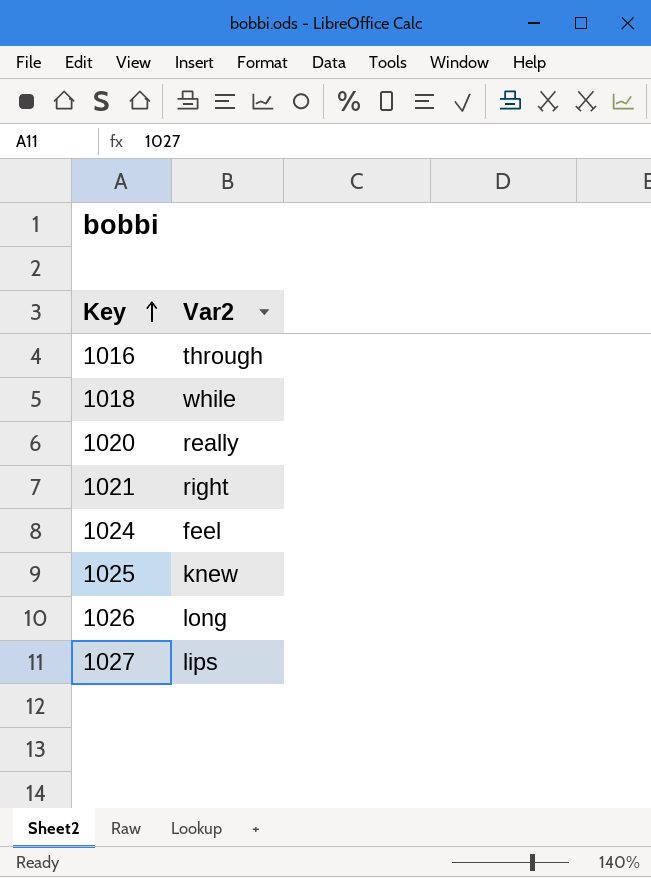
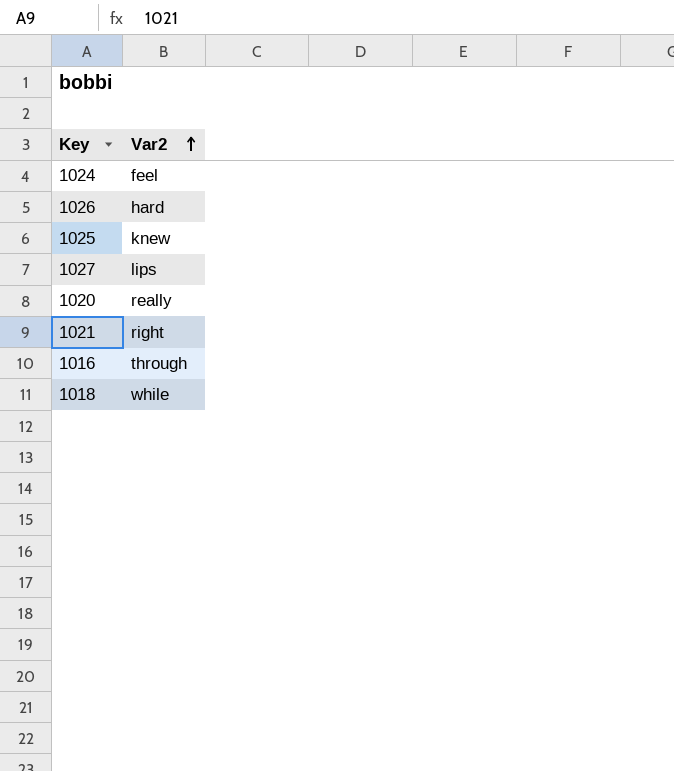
row order: Key ascending -> Var2 ascending
1026 | Var2: long -> hard

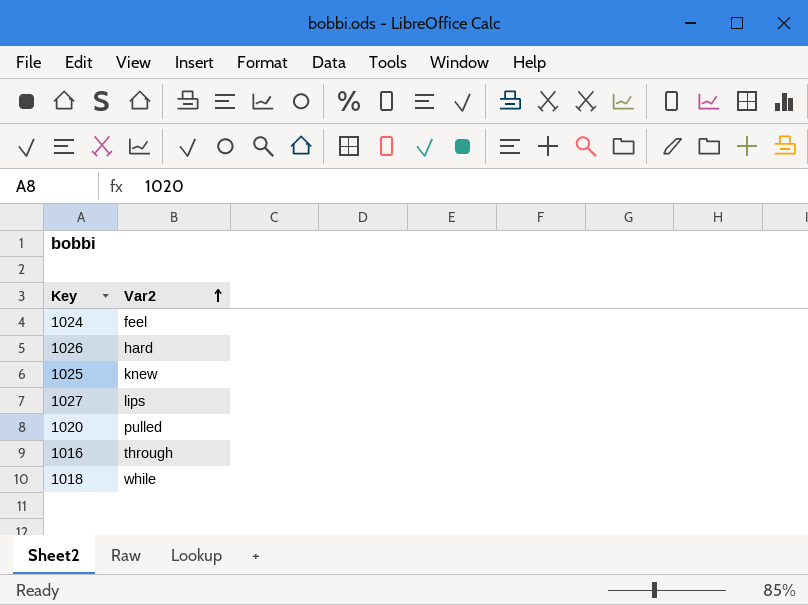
row 1021: right -> none
1020 | Var2: really -> pulled

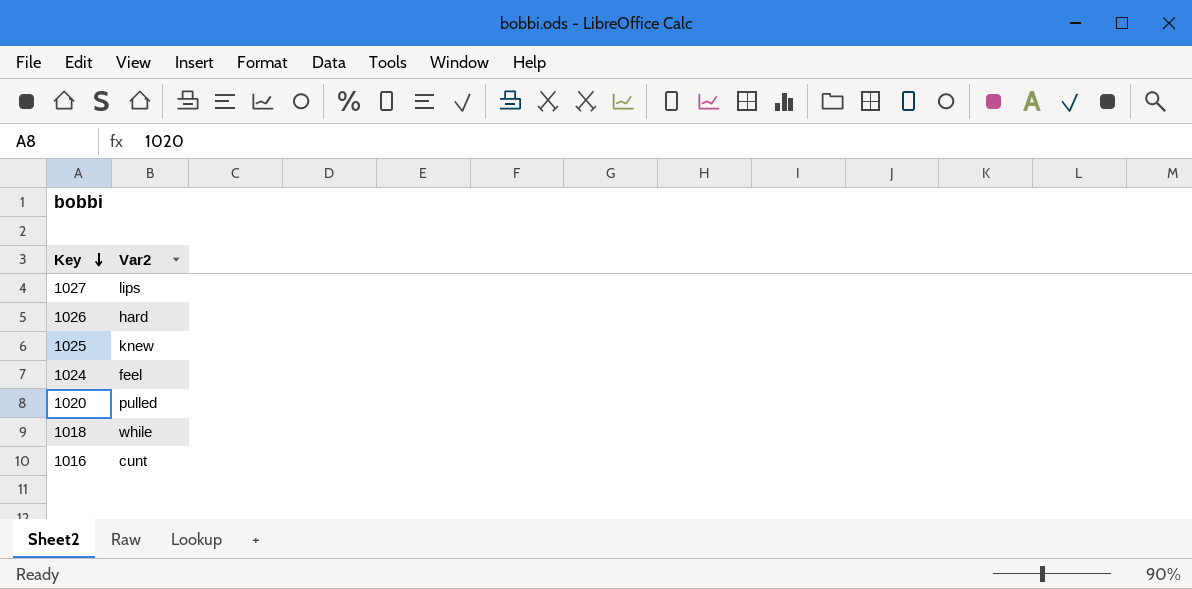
row order: Var2 ascending -> Key descending
1016 | Var2: through -> cunt

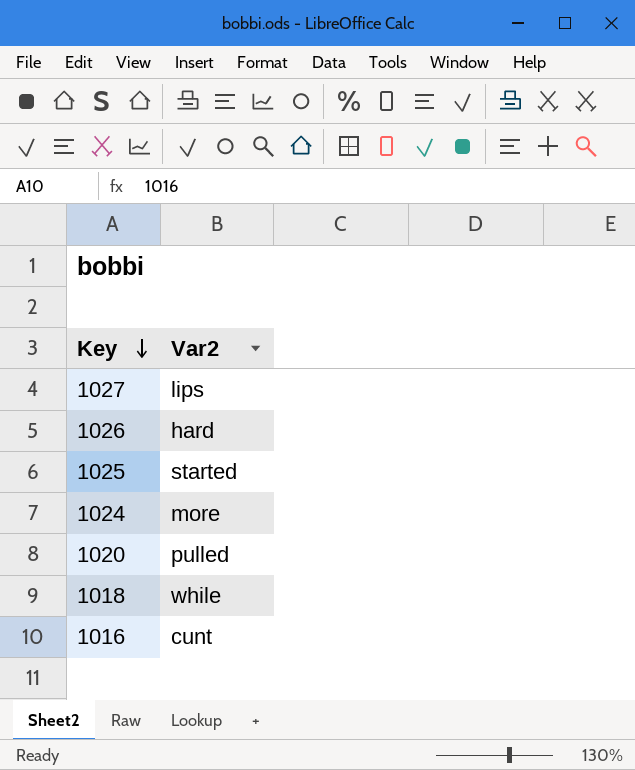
1025 | Var2: knew -> started
1024 | Var2: feel -> more

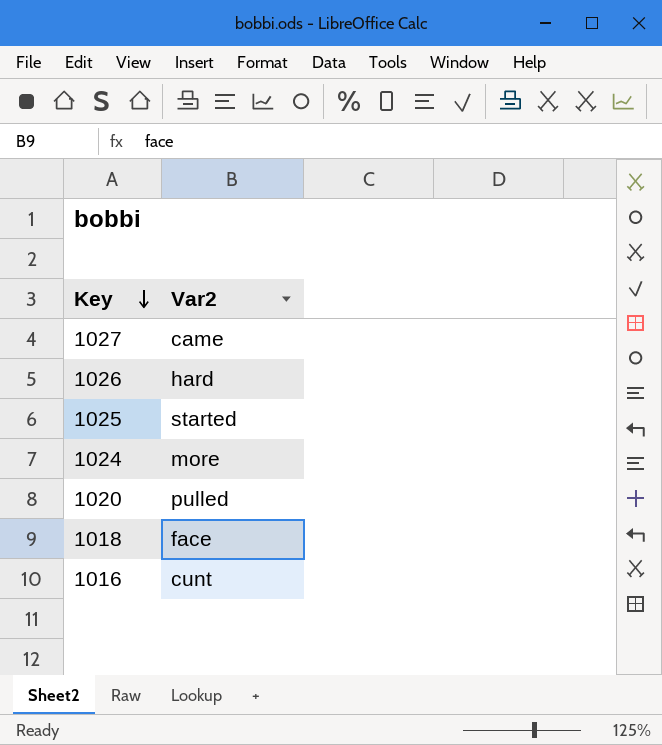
1027 | Var2: lips -> came
1018 | Var2: while -> face

